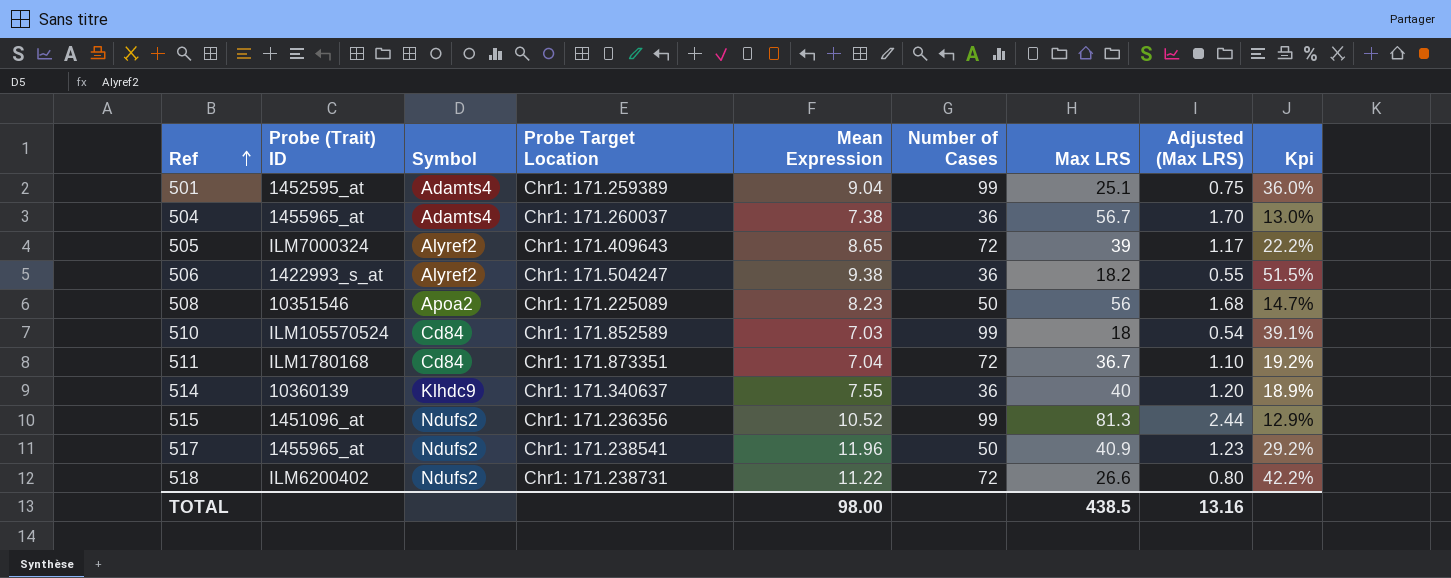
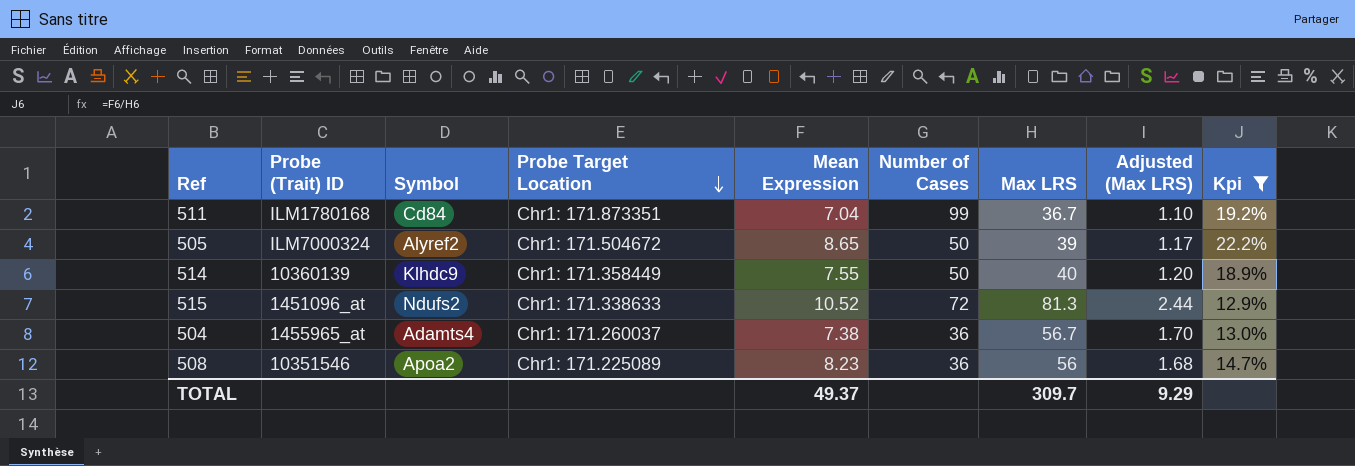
filter: none -> Kpi <= 22.2%
row order: Ref ascending -> Probe Target Location descending
511 | Number of Cases: 72 -> 99
505 | Probe Target Location: Chr1: 171.409643 -> Chr1: 171.504672
505 | Number of Cases: 72 -> 50
514 | Probe Target Location: Chr1: 171.340637 -> Chr1: 171.358449
514 | Number of Cases: 36 -> 50
515 | Probe Target Location: Chr1: 171.236356 -> Chr1: 171.338633
515 | Number of Cases: 99 -> 72
508 | Number of Cases: 50 -> 36
TOTAL | Mean Expression: 98.00 -> 49.37
TOTAL | Max LRS: 438.5 -> 309.7
TOTAL | Adjusted (Max LRS): 13.16 -> 9.29

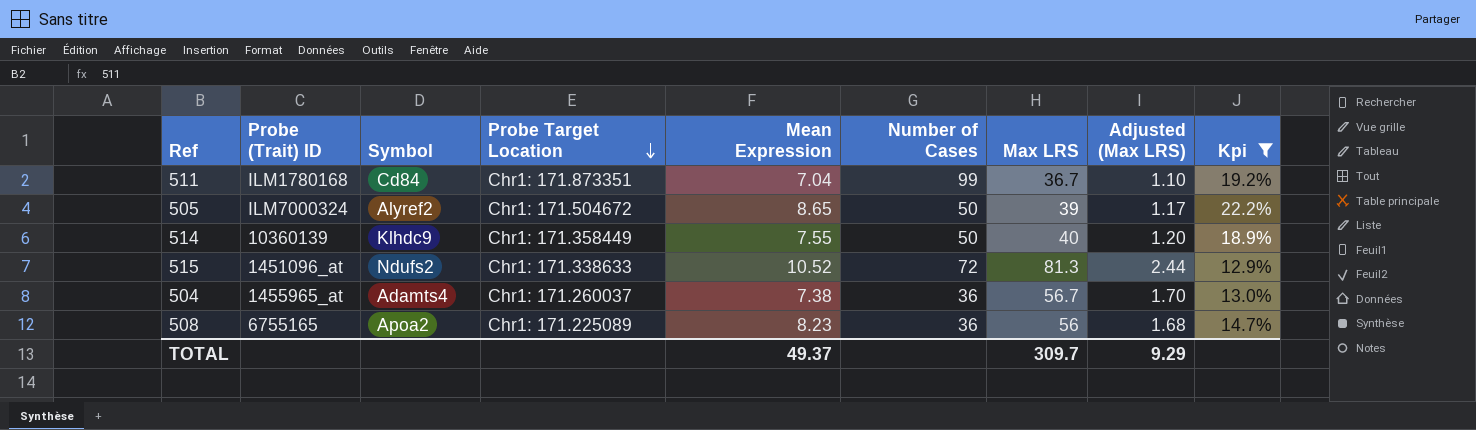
508 | Probe (Trait) ID: 10351546 -> 6755165

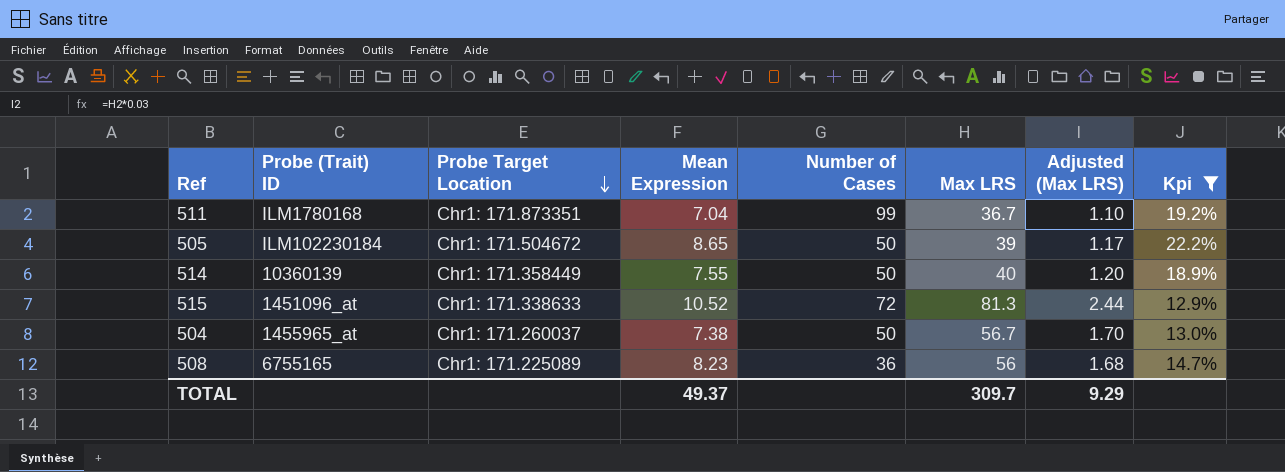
column Symbol | position: 3 -> none
505 | Probe (Trait) ID: ILM7000324 -> ILM102230184
504 | Number of Cases: 36 -> 50

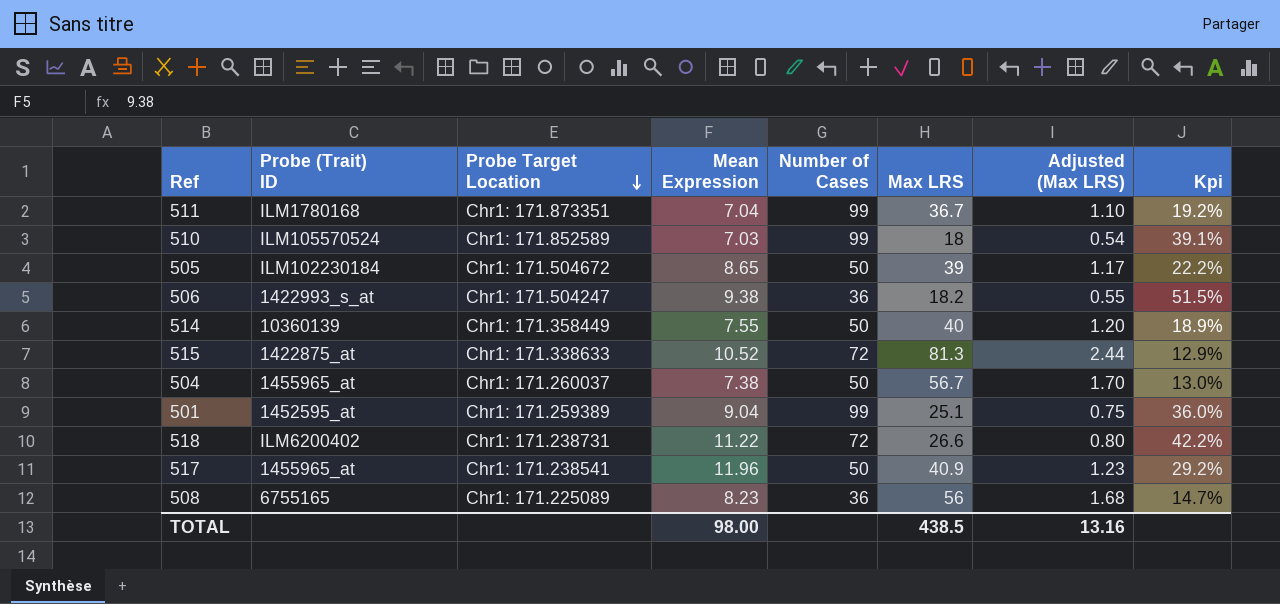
filter: Kpi <= 22.2% -> none
515 | Probe (Trait) ID: 1451096_at -> 1422875_at
TOTAL | Mean Expression: 49.37 -> 98.00
TOTAL | Max LRS: 309.7 -> 438.5
TOTAL | Adjusted (Max LRS): 9.29 -> 13.16

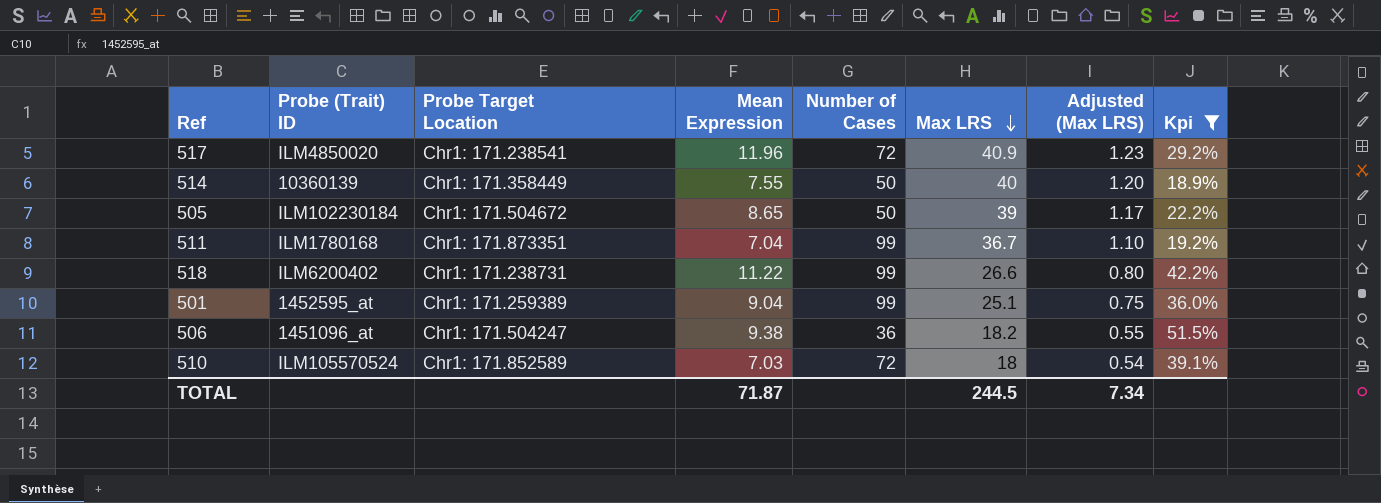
filter: none -> Kpi >= 18.9%
row order: Probe Target Location descending -> Max LRS descending
517 | Probe (Trait) ID: 1455965_at -> ILM4850020
517 | Number of Cases: 50 -> 72
518 | Number of Cases: 72 -> 99
506 | Probe (Trait) ID: 1422993_s_at -> 1451096_at
510 | Number of Cases: 99 -> 72
TOTAL | Mean Expression: 98.00 -> 71.87
TOTAL | Max LRS: 438.5 -> 244.5
TOTAL | Adjusted (Max LRS): 13.16 -> 7.34

